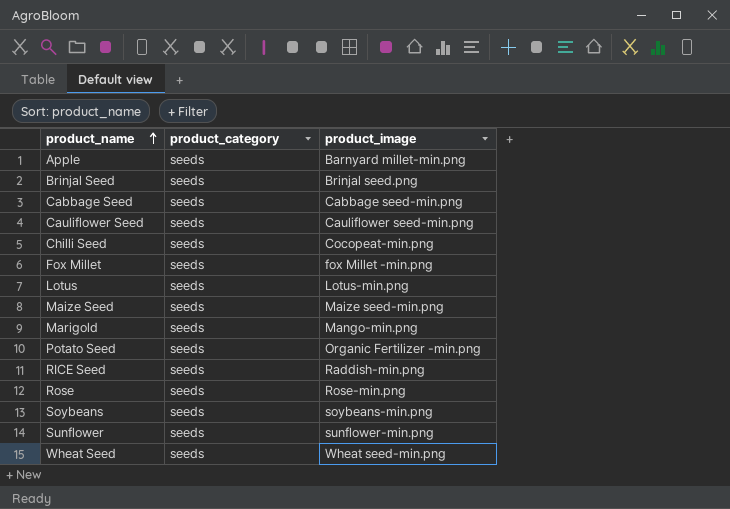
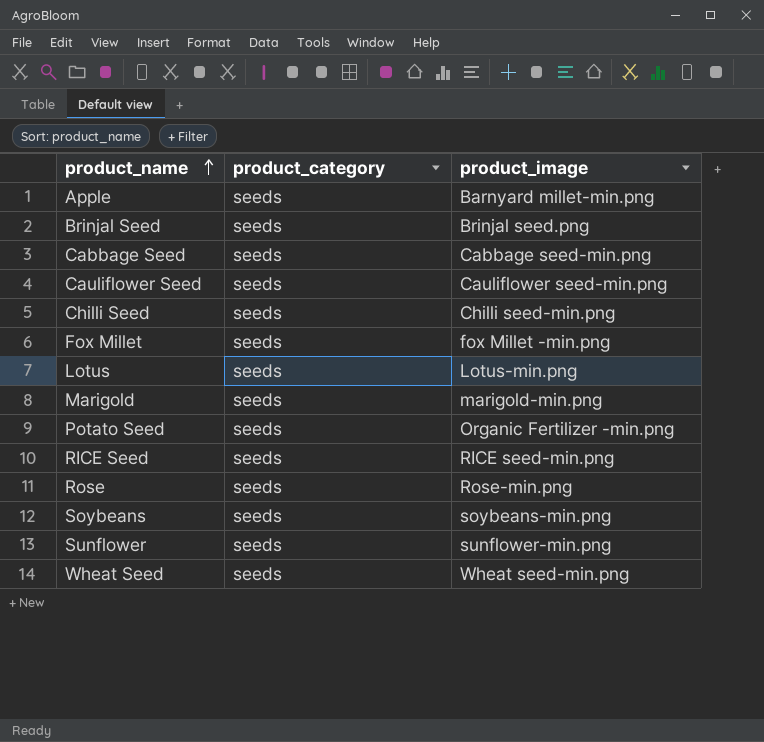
row Maize Seed: seeds | Maize seed-min.png -> none
Chilli Seed | product_image: Cocopeat-min.png -> Chilli seed-min.png
Marigold | product_image: Mango-min.png -> marigold-min.png
RICE Seed | product_image: Raddish-min.png -> RICE seed-min.png

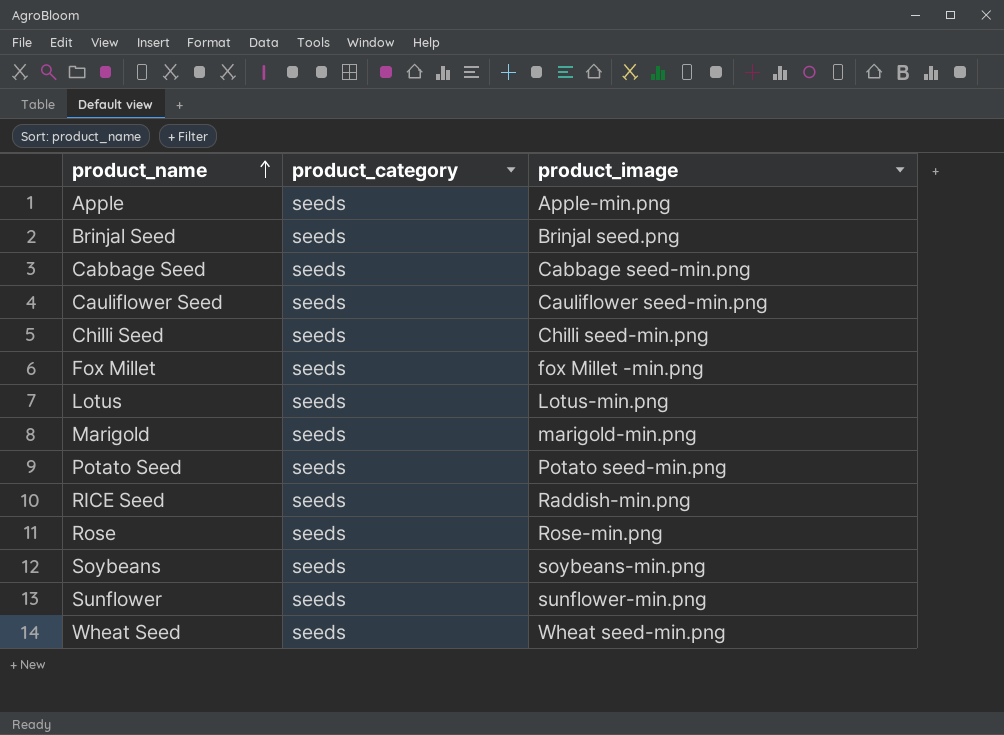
Apple | product_image: Barnyard millet-min.png -> Apple-min.png
Potato Seed | product_image: Organic Fertilizer -min.png -> Potato seed-min.png
RICE Seed | product_image: RICE seed-min.png -> Raddish-min.png

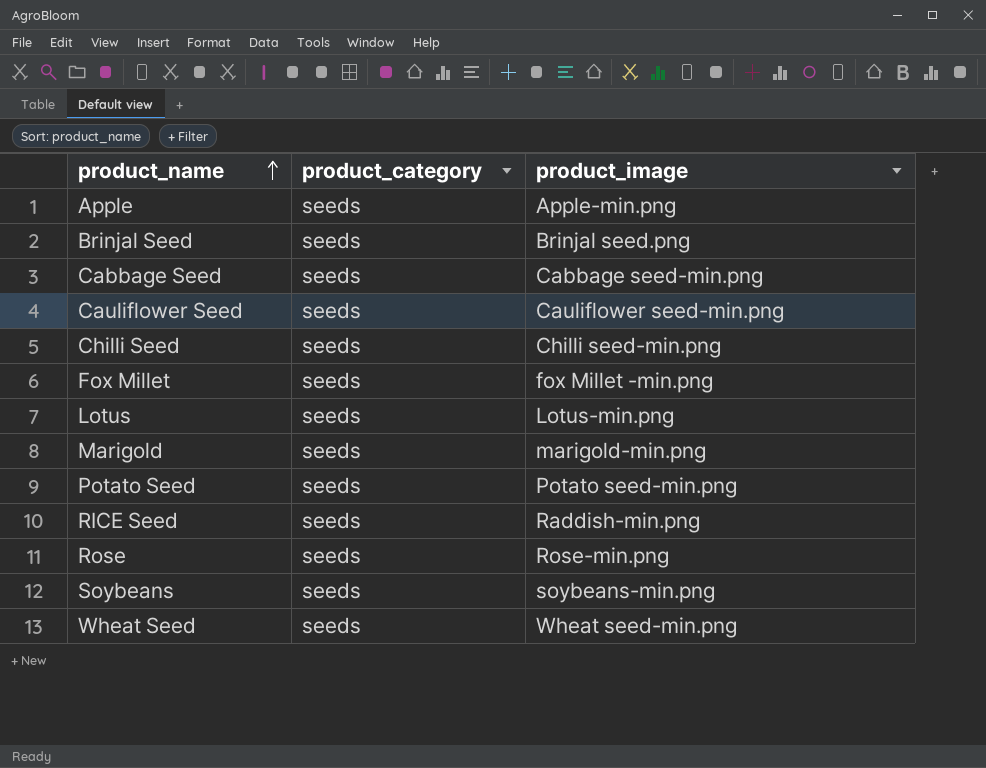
row Sunflower: seeds | sunflower-min.png -> none

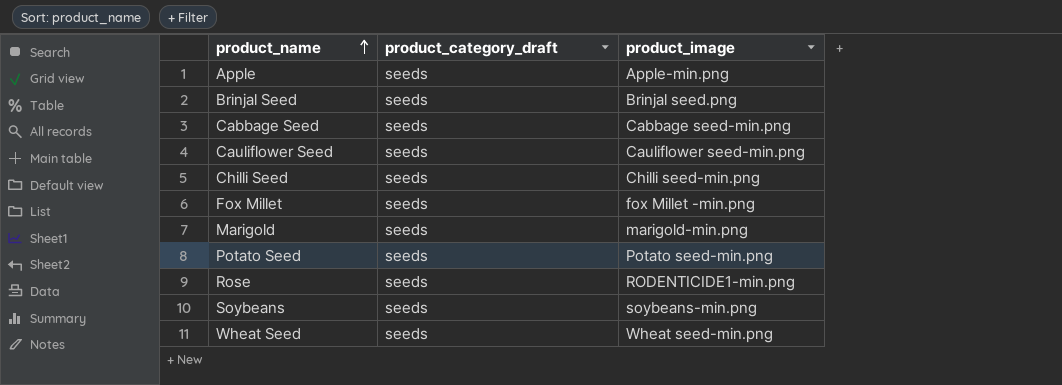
column name: product_category -> product_category_draft
row Lotus: seeds | Lotus-min.png -> none
row RICE Seed: seeds | Raddish-min.png -> none
Rose | product_image: Rose-min.png -> RODENTICIDE1-min.png

